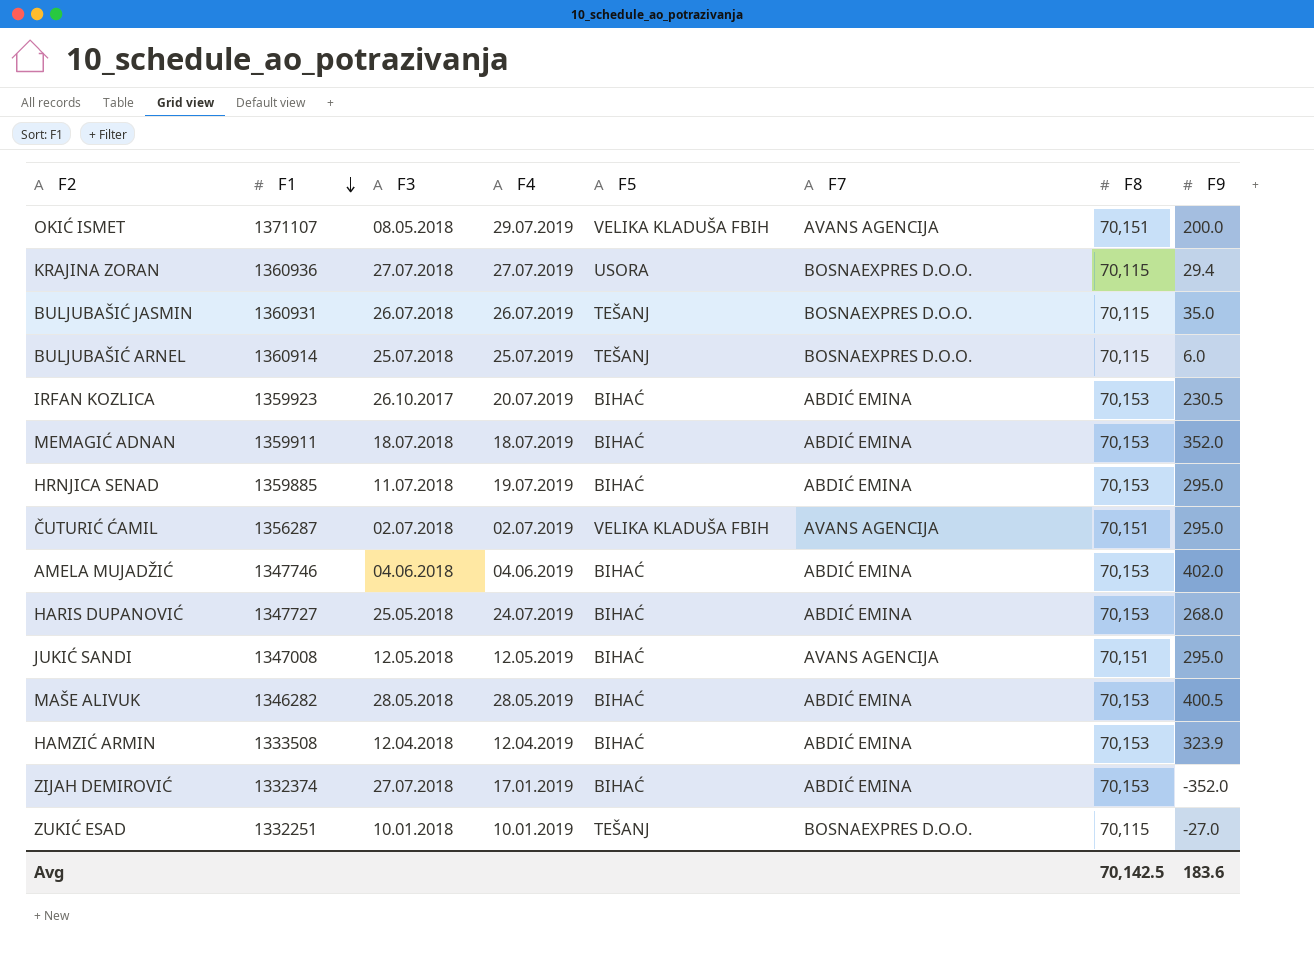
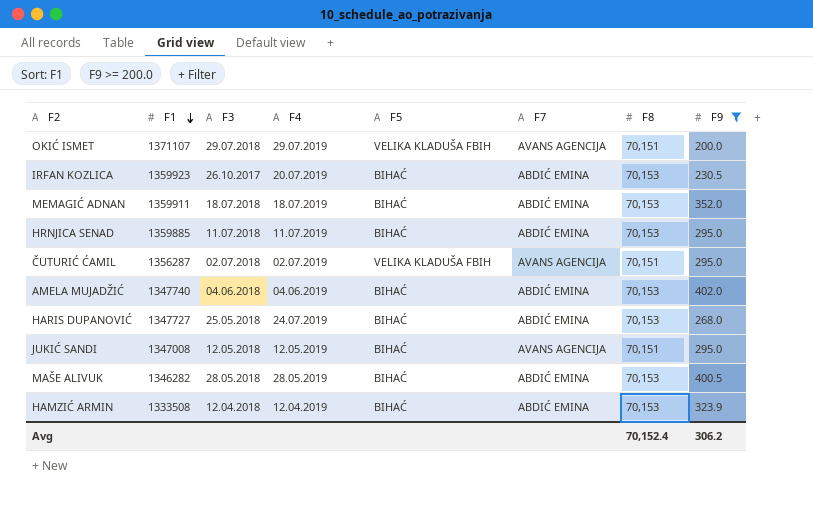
filter: none -> F9 >= 200.0
OKIĆ ISMET | F3: 08.05.2018 -> 29.07.2018
HRNJICA SENAD | F4: 19.07.2019 -> 11.07.2019
AMELA MUJADŽIĆ | F1: 1347746 -> 1347740
Avg | F8: 70,142.5 -> 70,152.4
Avg | F9: 183.6 -> 306.2

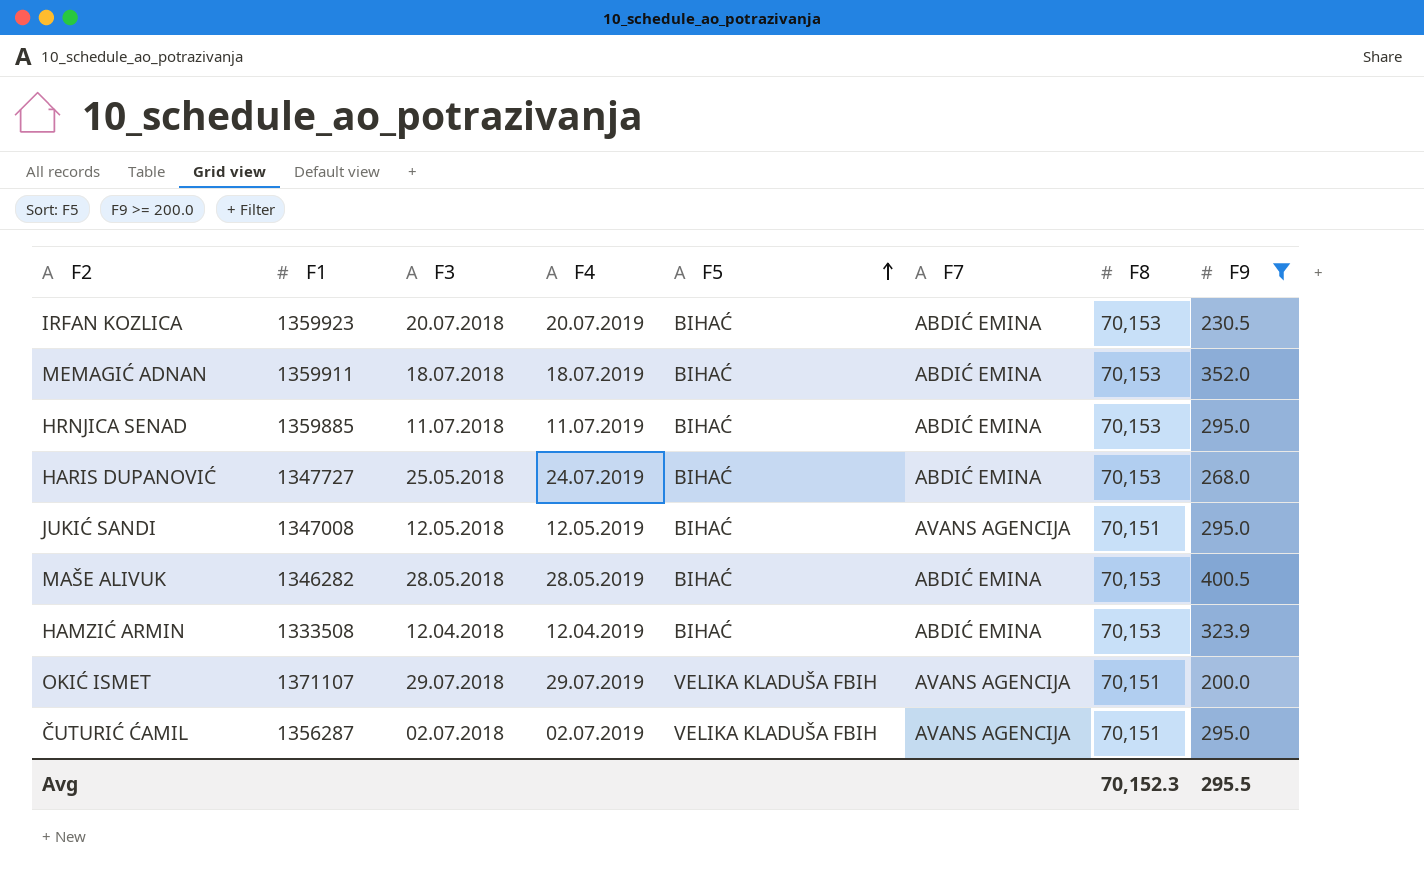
row order: F1 descending -> F5 ascending
row AMELA MUJADŽIĆ: 1347740 | 04.06.2018 | 04.06.2019 | BIHAĆ | ABDIĆ EMINA | 70,153 | 402.0 -> none
IRFAN KOZLICA | F3: 26.10.2017 -> 20.07.2018
Avg | F8: 70,152.4 -> 70,152.3
Avg | F9: 306.2 -> 295.5

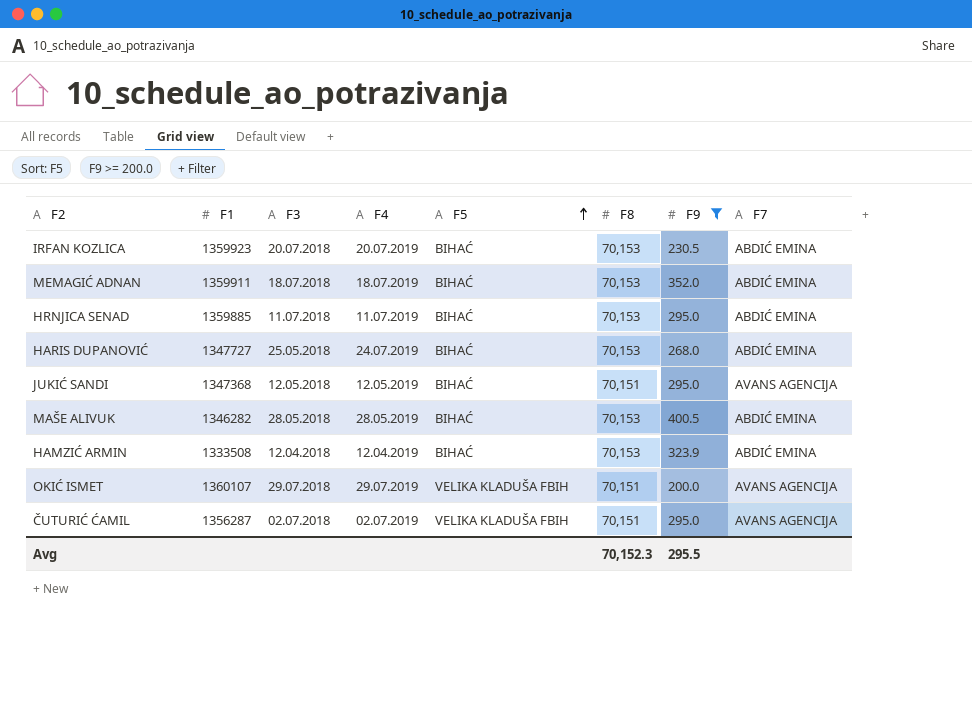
column F7 | position: 6 -> 8
JUKIĆ SANDI | F1: 1347008 -> 1347368
OKIĆ ISMET | F1: 1371107 -> 1360107

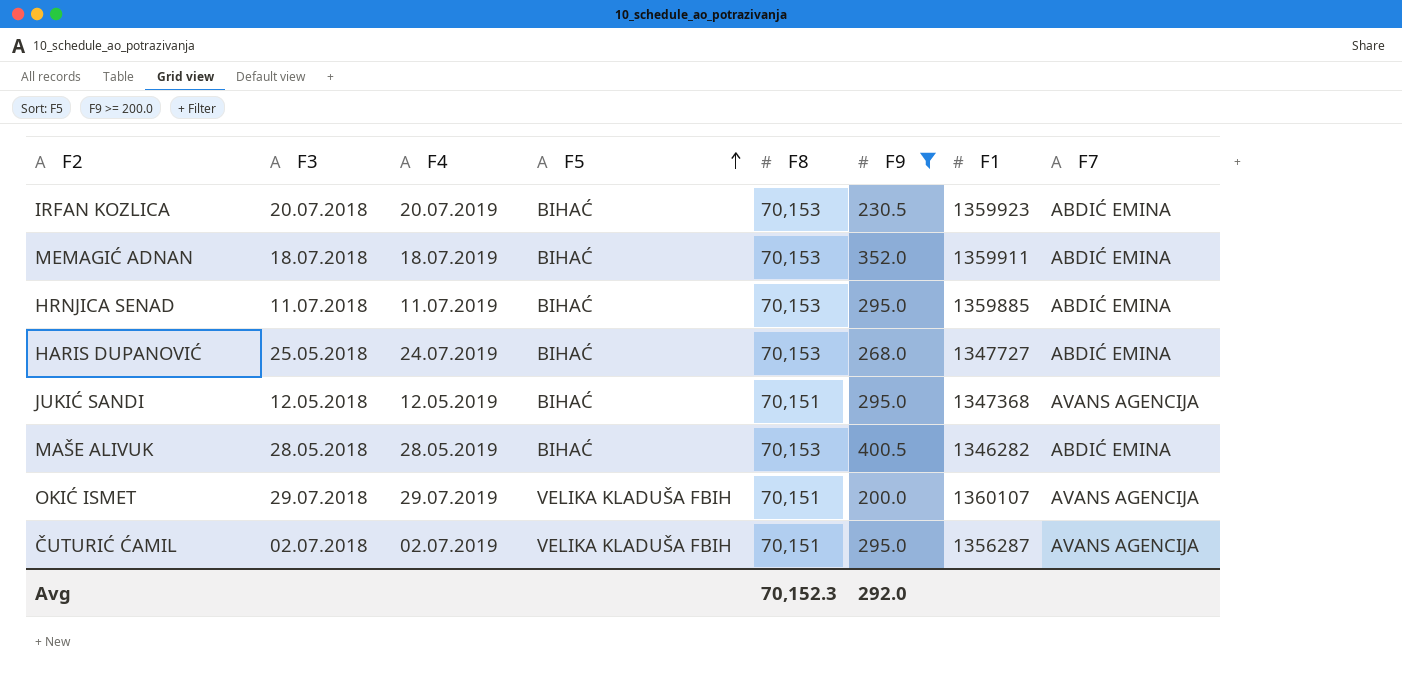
column F1 | position: 2 -> 7
row HAMZIĆ ARMIN: 1333508 | 12.04.2018 | 12.04.2019 | BIHAĆ | 70,153 | 323.9 | ABDIĆ EMINA -> none
Avg | F9: 295.5 -> 292.0

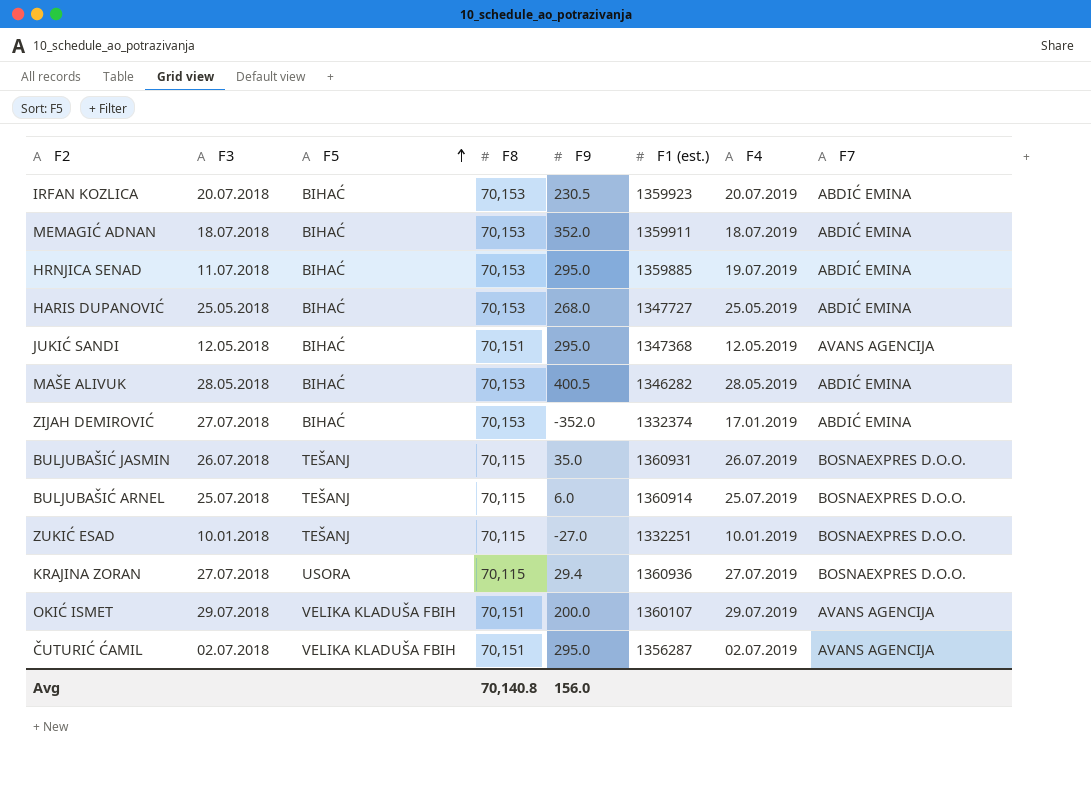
filter: F9 >= 200.0 -> none
column name: F1 -> F1 (est.)
column F4 | position: 3 -> 7
HRNJICA SENAD | F4: 11.07.2019 -> 19.07.2019
HARIS DUPANOVIĆ | F4: 24.07.2019 -> 25.05.2019
Avg | F8: 70,152.3 -> 70,140.8
Avg | F9: 292.0 -> 156.0

